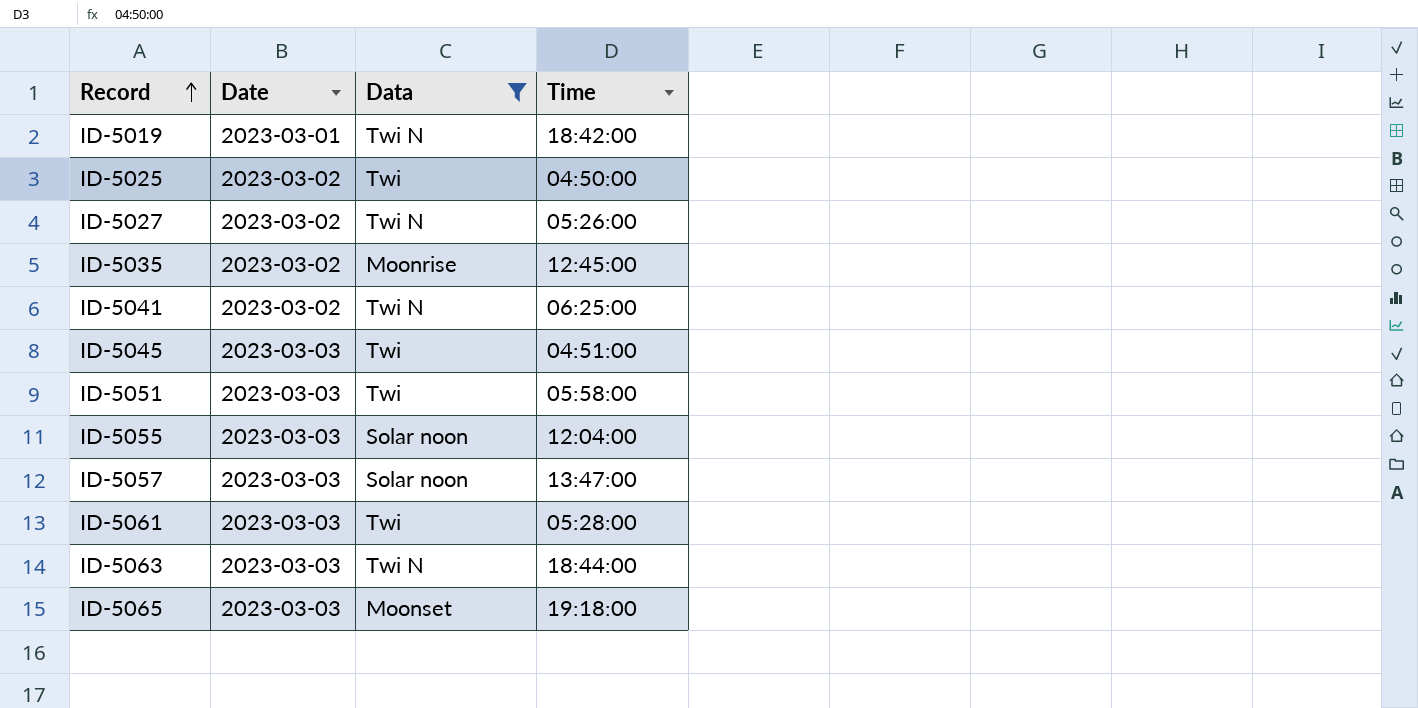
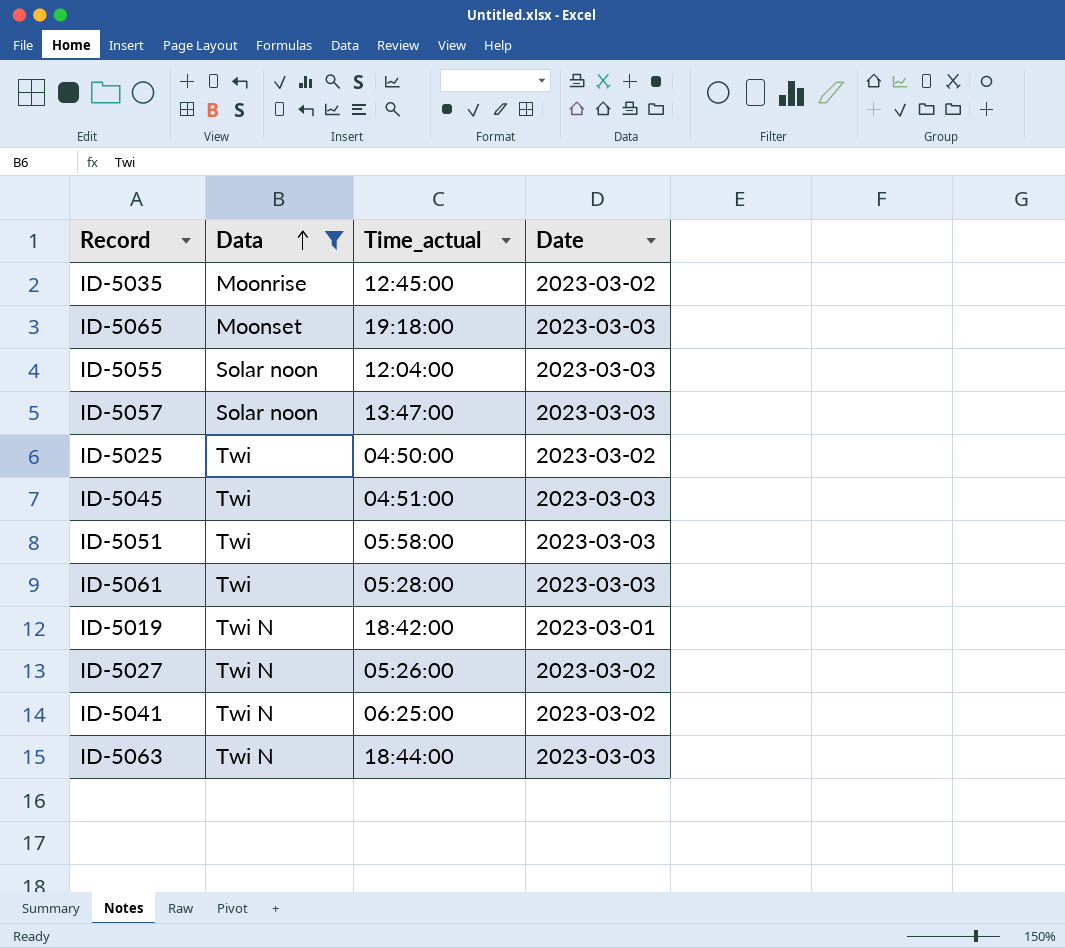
row order: Record ascending -> Data ascending
column name: Time -> Time_actual
column Date | position: 2 -> 4

